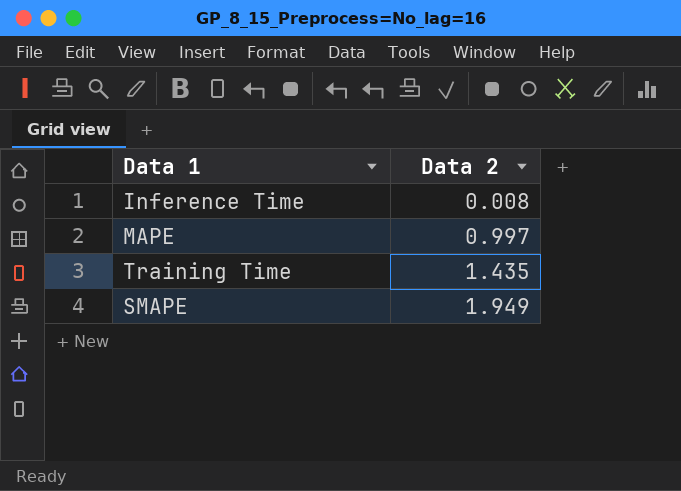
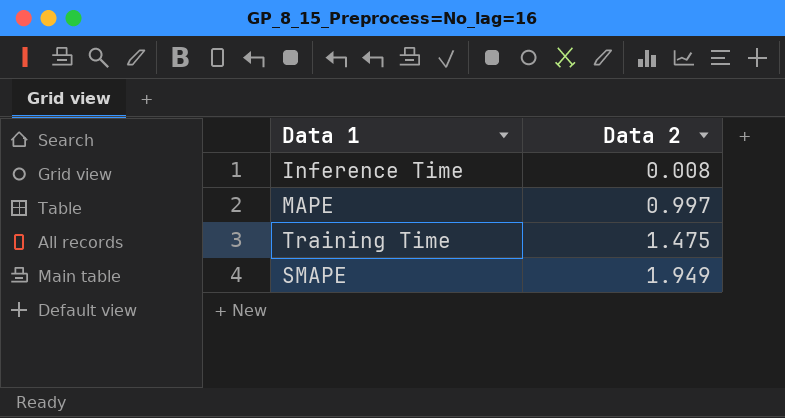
Training Time | Data 2: 1.435 -> 1.475

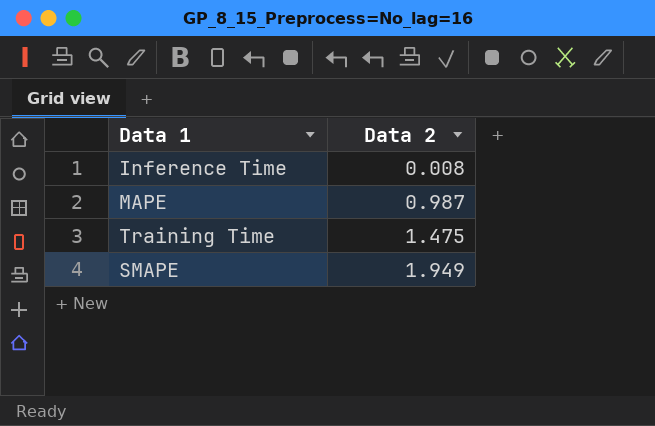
MAPE | Data 2: 0.997 -> 0.987

